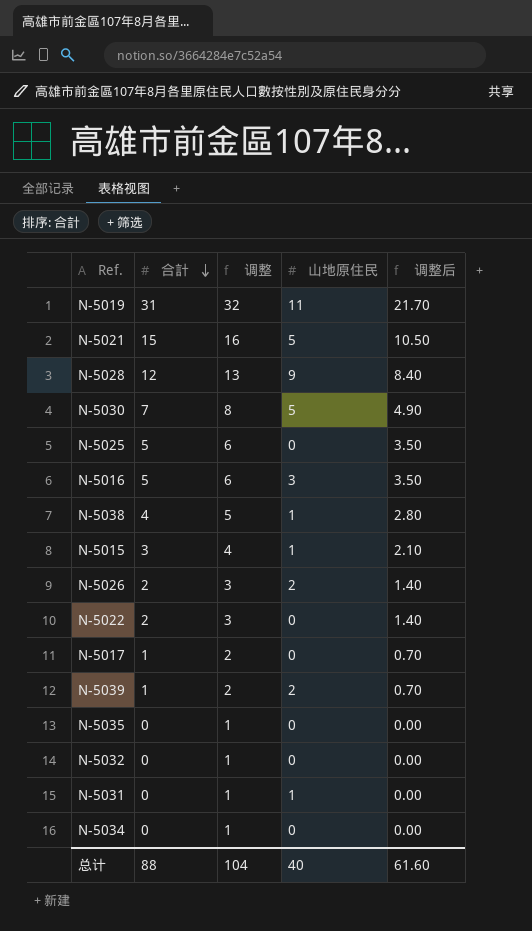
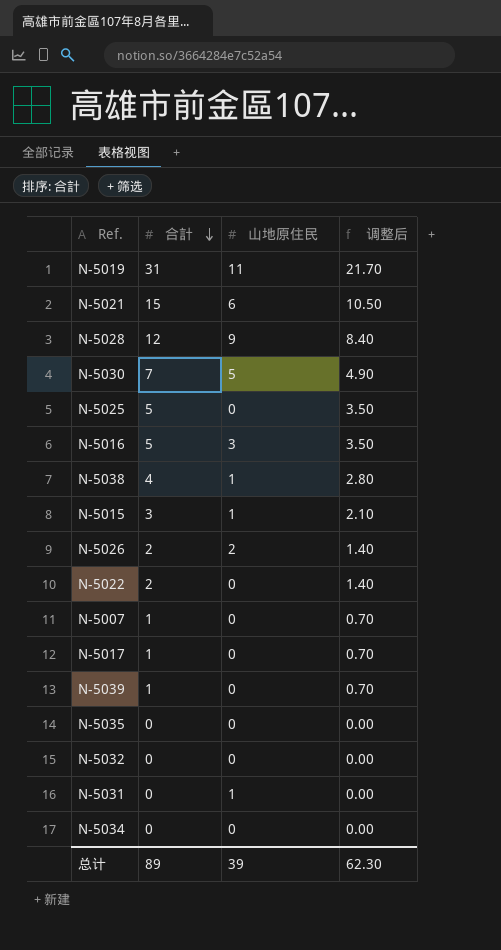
column 调整 | formula: [合計] + 1 -> none
N-5021 | 山地原住民: 5 -> 6
row N-5007: none -> 1 | 0 | 0.70
N-5039 | 山地原住民: 2 -> 0
总计 | 合計: 88 -> 89
总计 | 山地原住民: 40 -> 39
总计 | 调整后: 61.60 -> 62.30

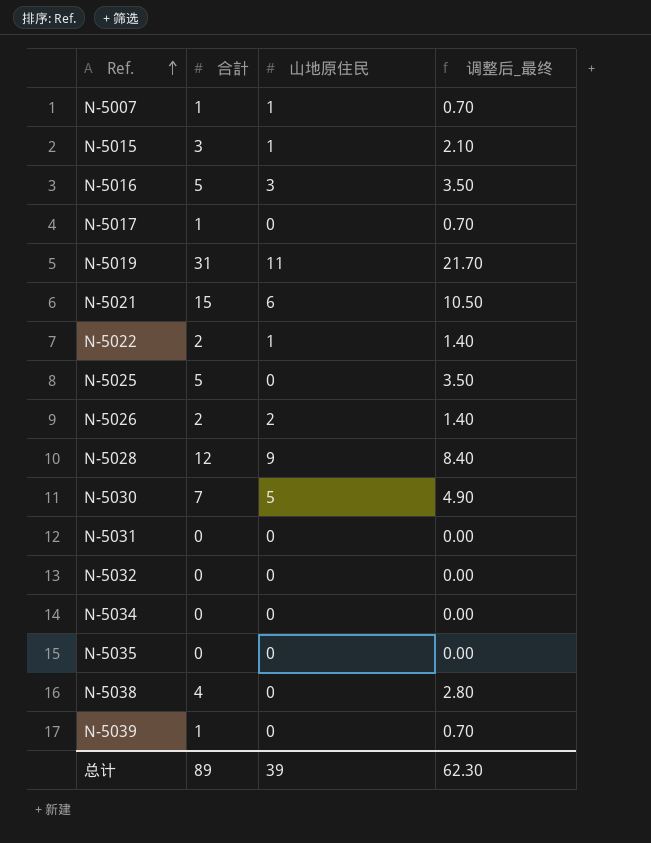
row order: 合計 descending -> Ref. ascending
column name: 调整后 -> 调整后_最终
N-5007 | 山地原住民: 0 -> 1
N-5022 | 山地原住民: 0 -> 1
N-5031 | 山地原住民: 1 -> 0
N-5038 | 山地原住民: 1 -> 0

